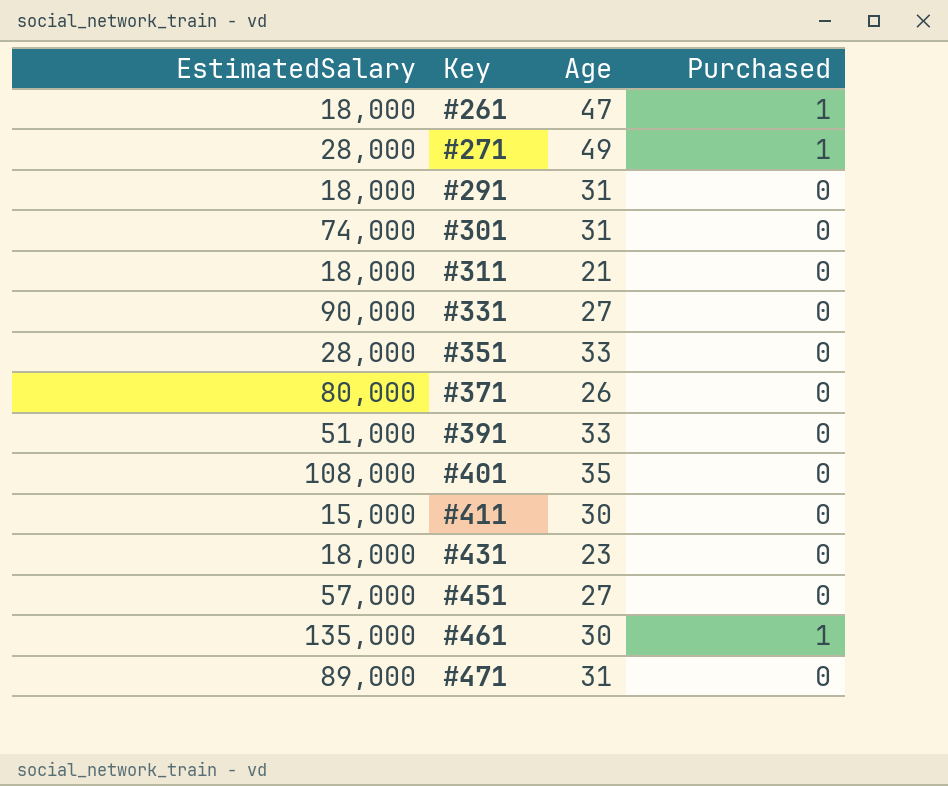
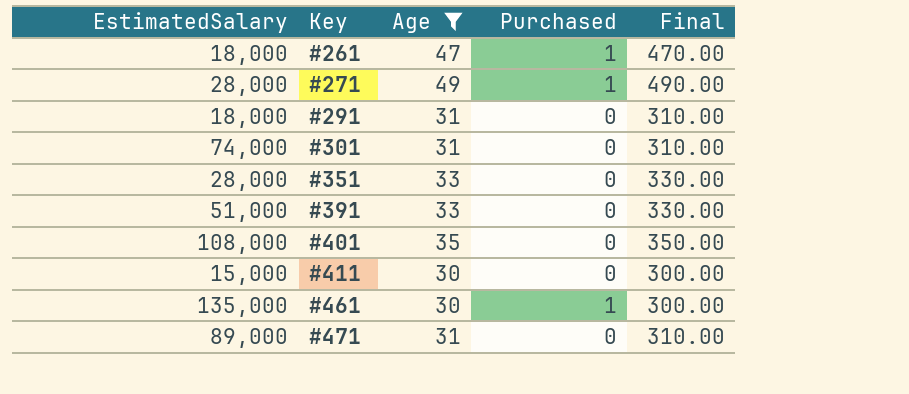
filter: none -> Age >= 30
column Final | formula: none -> [Age] * 10

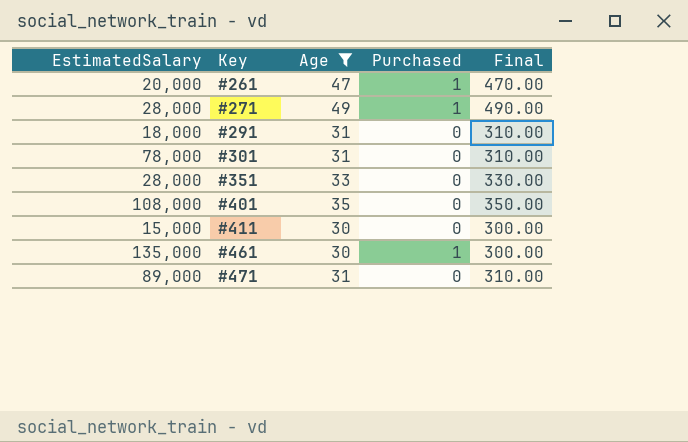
row #391: 51,000 | 33 | 0 | 330.00 -> none
#261 | EstimatedSalary: 18,000 -> 20,000
#301 | EstimatedSalary: 74,000 -> 78,000

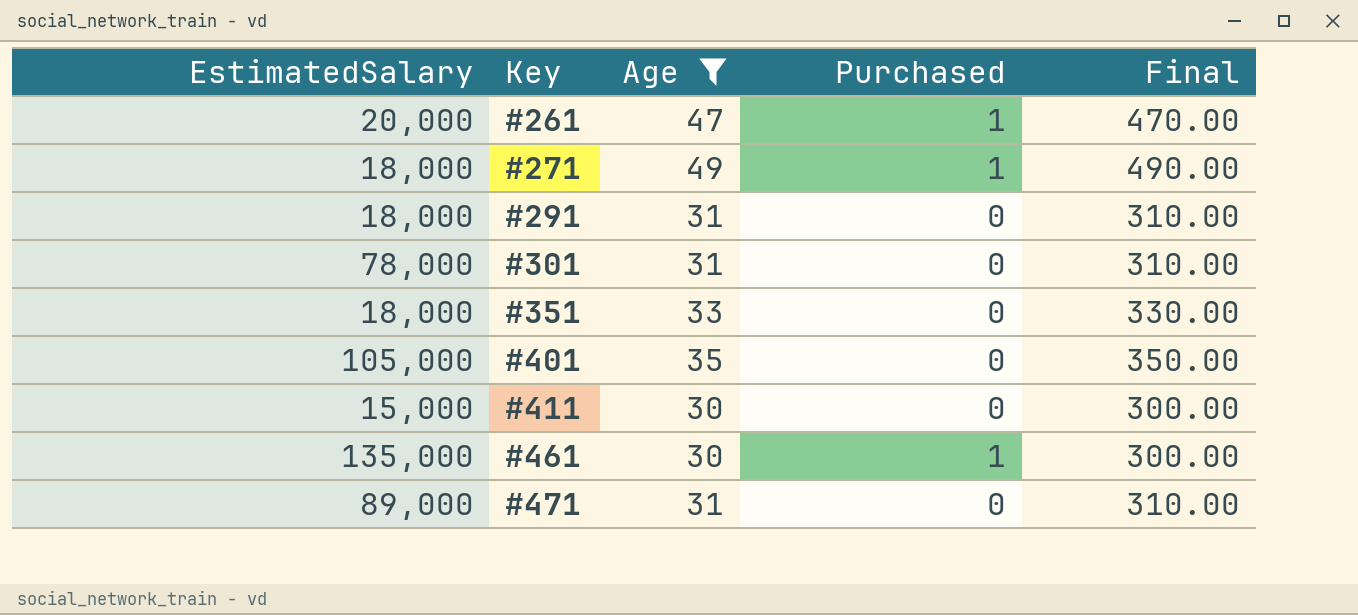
#271 | EstimatedSalary: 28,000 -> 18,000
#351 | EstimatedSalary: 28,000 -> 18,000
#401 | EstimatedSalary: 108,000 -> 105,000

